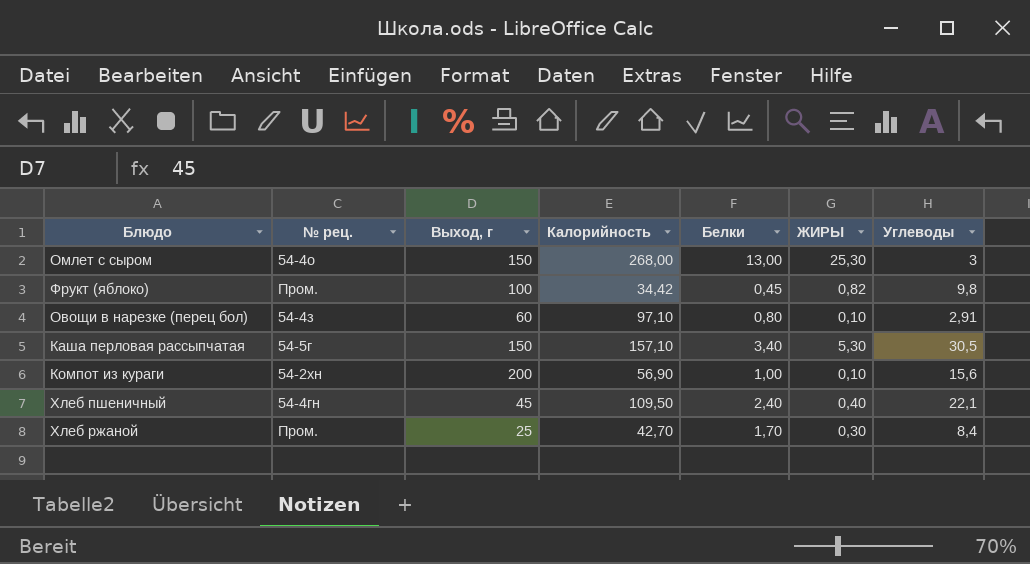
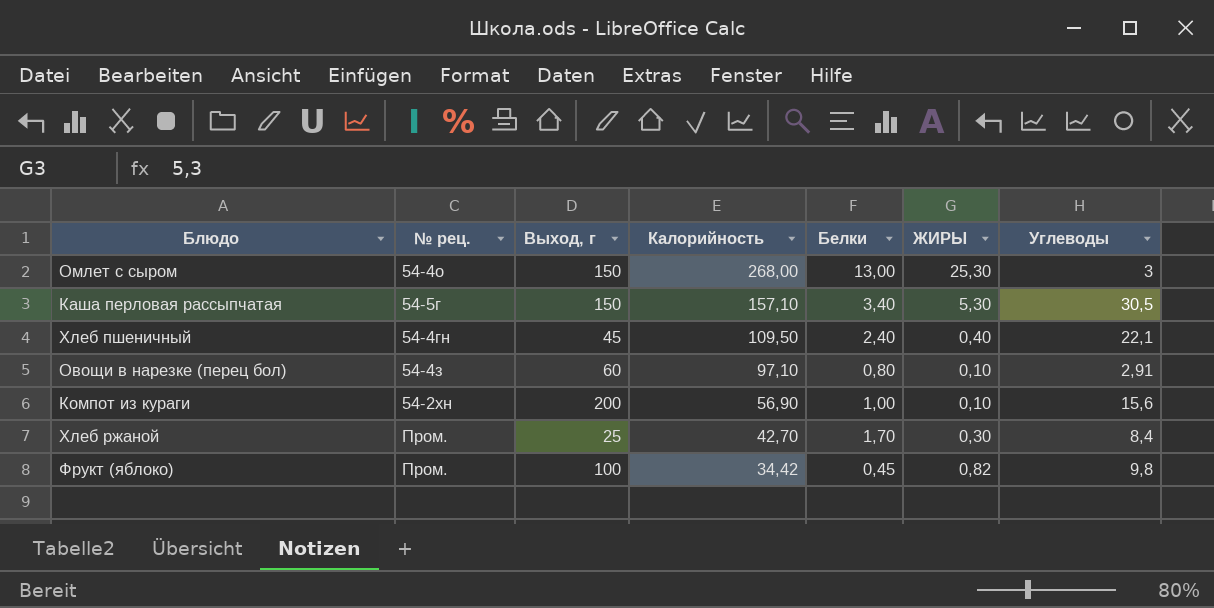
row order: none -> Калорийность descending

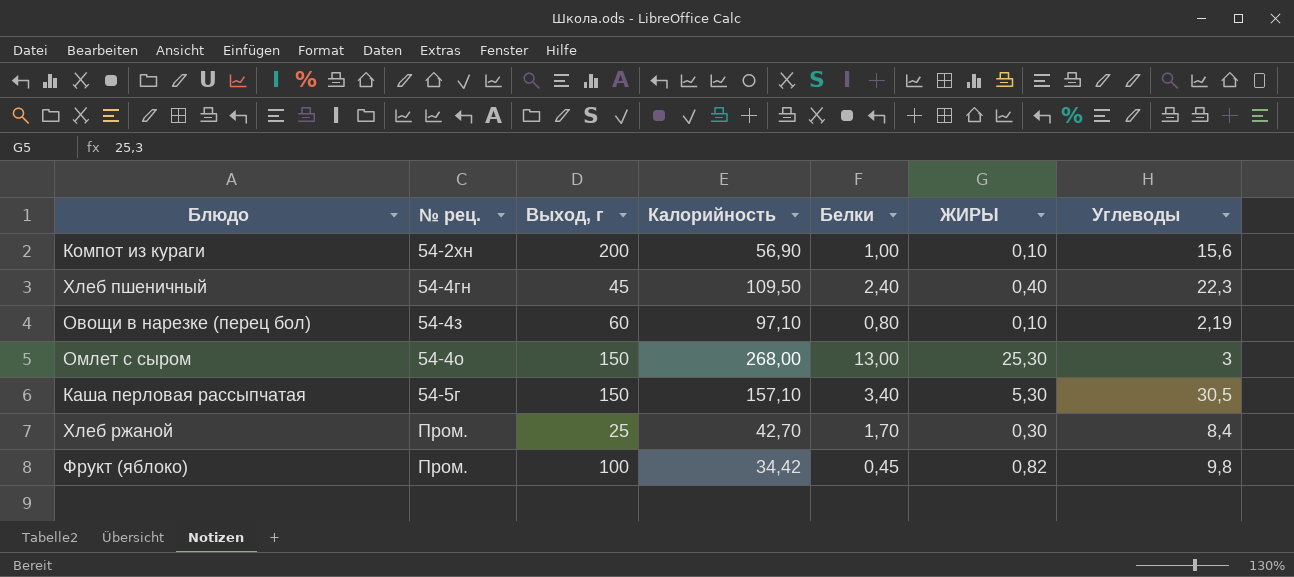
row order: Калорийность descending -> № рец. ascending
Хлеб пшеничный | Углеводы: 22,1 -> 22,3
Овощи в нарезке (перец бол) | Углеводы: 2,91 -> 2,19

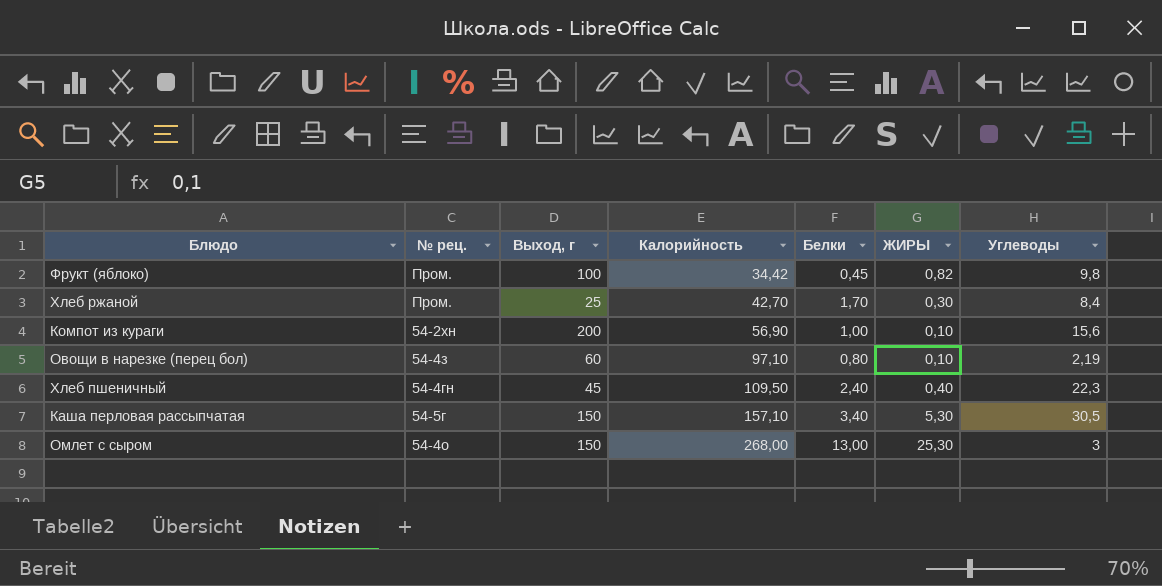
row order: № рец. ascending -> Калорийность ascending

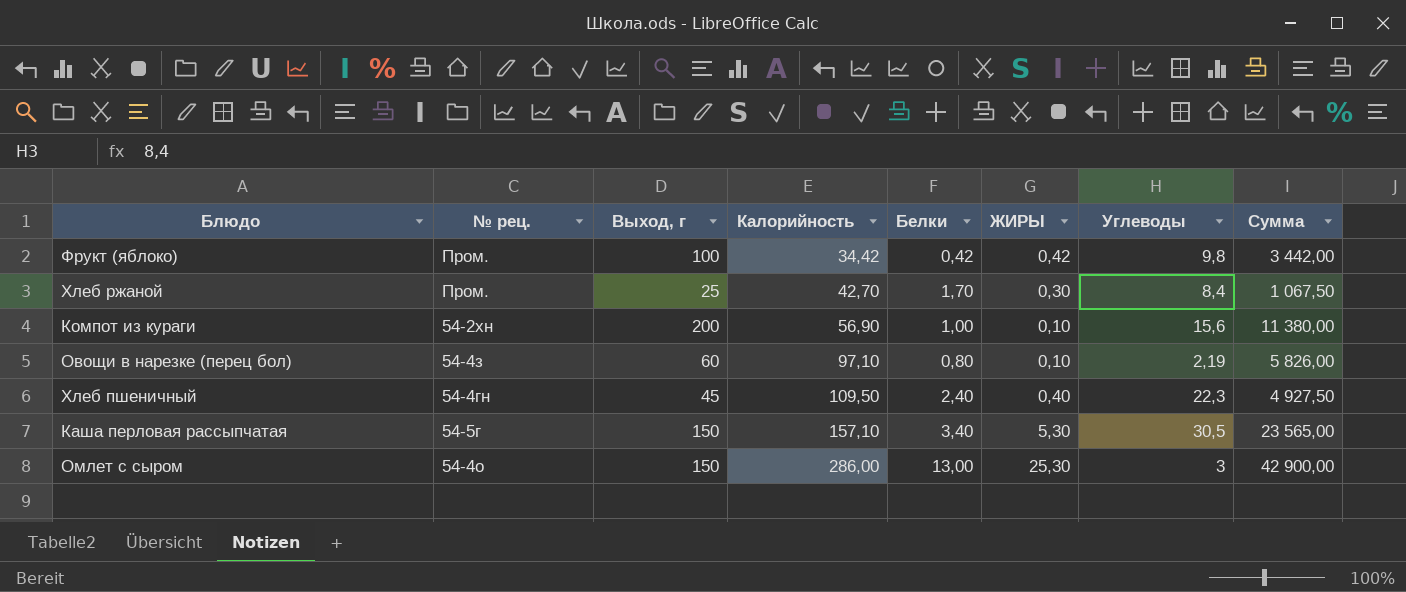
column Сумма | formula: none -> [Выход, г] * [Калорийность]
Фрукт (яблоко) | Белки: 0,45 -> 0,42
Фрукт (яблоко) | ЖИРЫ: 0,82 -> 0,42
Омлет с сыром | Калорийность: 268,00 -> 286,00

